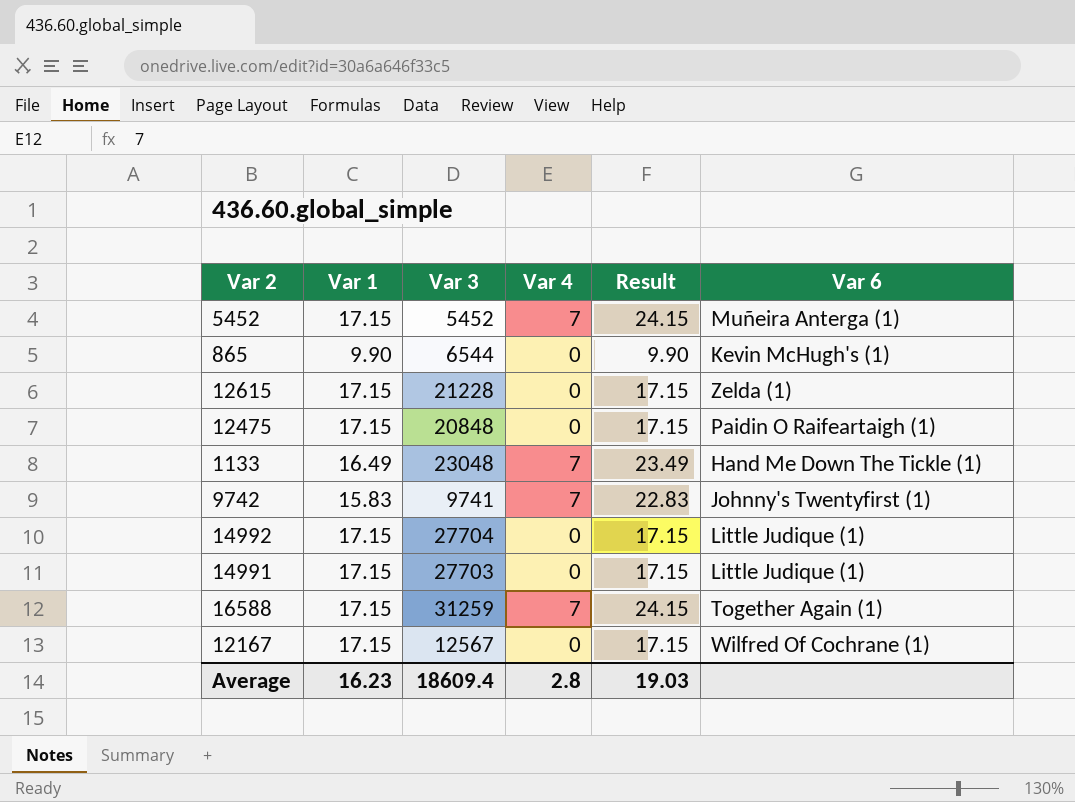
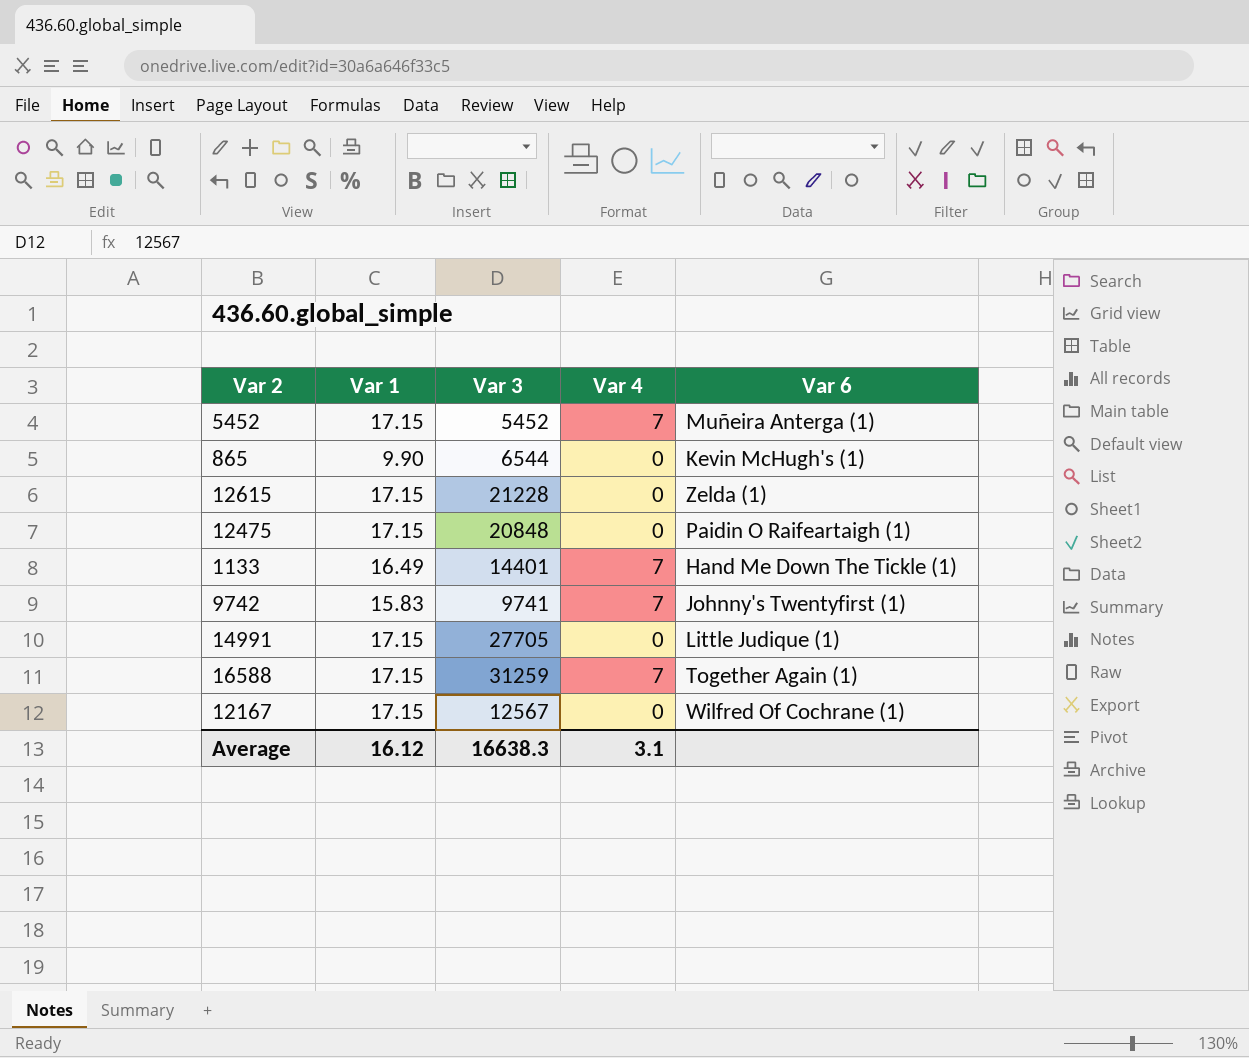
column Result | formula: [Var 1] + [Var 4] -> none
row 14992: 17.15 | 27704 | 0 | 17.15 | Little Judique (1) -> none
1133 | Var 3: 23048 -> 14401
14991 | Var 3: 27703 -> 27705
Average | Var 1: 16.23 -> 16.12
Average | Var 3: 18609.4 -> 16638.3
Average | Var 4: 2.8 -> 3.1

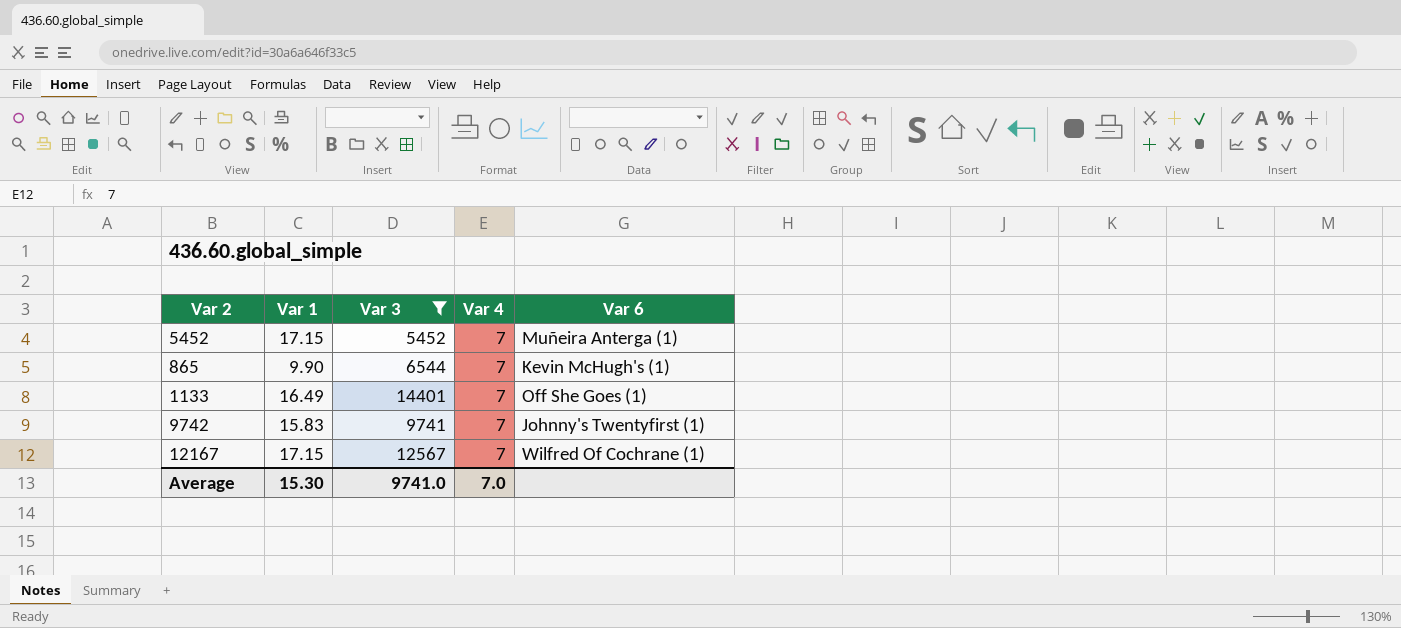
filter: none -> Var 3 <= 14401
865 | Var 4: 0 -> 7
1133 | Var 6: Hand Me Down The Tickle (1) -> Off She Goes (1)
12167 | Var 4: 0 -> 7
Average | Var 1: 16.12 -> 15.30
Average | Var 3: 16638.3 -> 9741.0
Average | Var 4: 3.1 -> 7.0

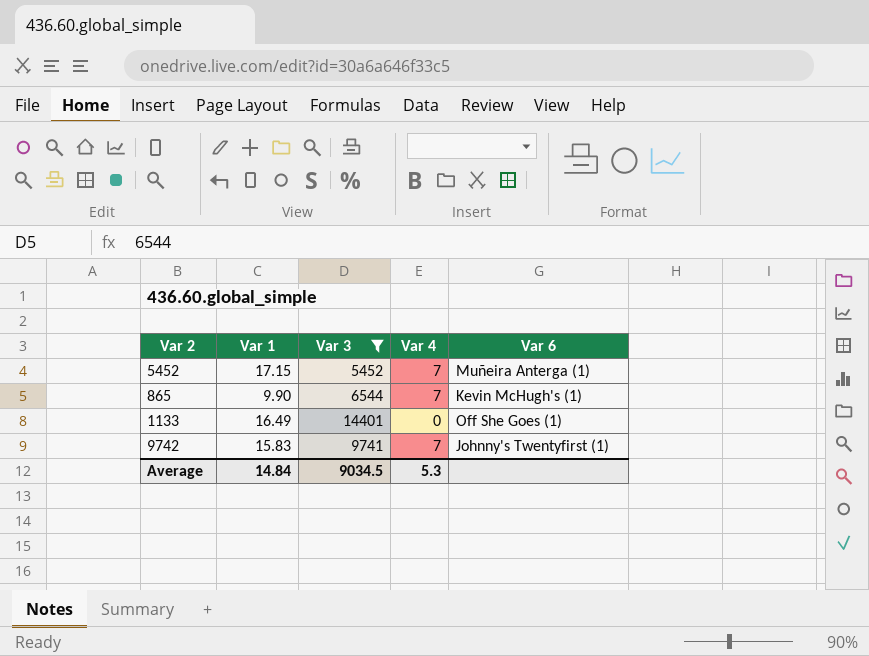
row 12167: 17.15 | 12567 | 7 | Wilfred Of Cochrane (1) -> none
1133 | Var 4: 7 -> 0
Average | Var 1: 15.30 -> 14.84
Average | Var 3: 9741.0 -> 9034.5
Average | Var 4: 7.0 -> 5.3

